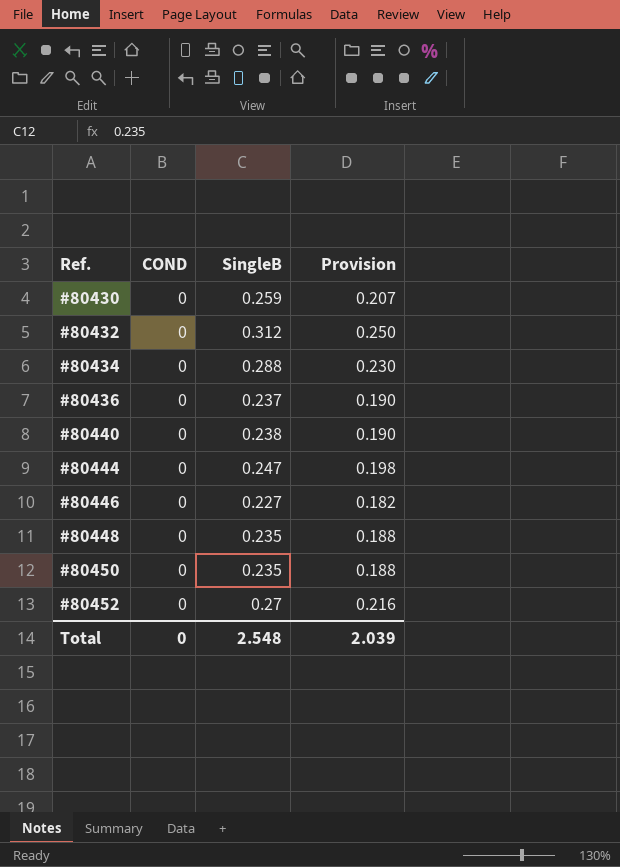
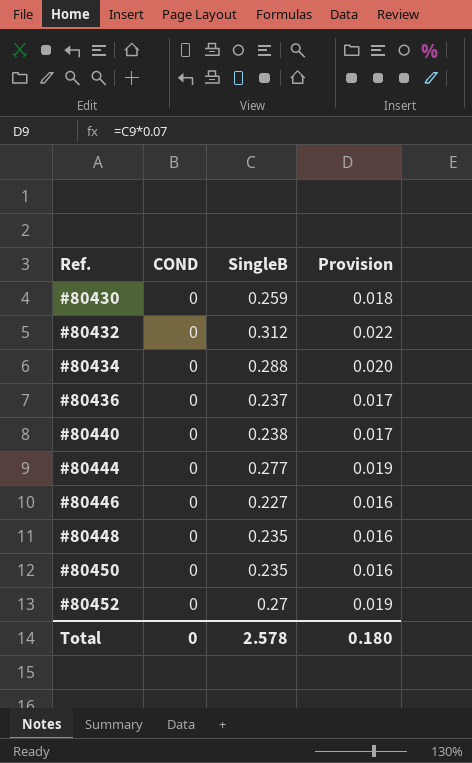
column Provision | formula: [SingleB] * 0.8 -> [SingleB] * 0.07
#80444 | SingleB: 0.247 -> 0.277
Total | SingleB: 2.548 -> 2.578
Total | Provision: 2.039 -> 0.180

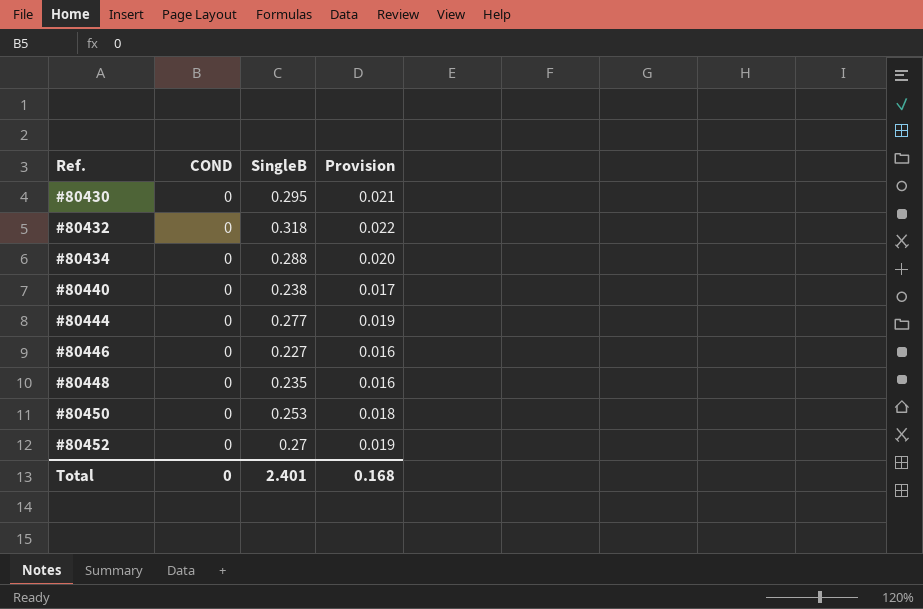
row #80436: 0 | 0.237 | 0.017 -> none
#80430 | SingleB: 0.259 -> 0.295
#80430 | Provision: 0.018 -> 0.021
#80432 | SingleB: 0.312 -> 0.318
#80450 | SingleB: 0.235 -> 0.253
#80450 | Provision: 0.016 -> 0.018
Total | SingleB: 2.578 -> 2.401
Total | Provision: 0.180 -> 0.168

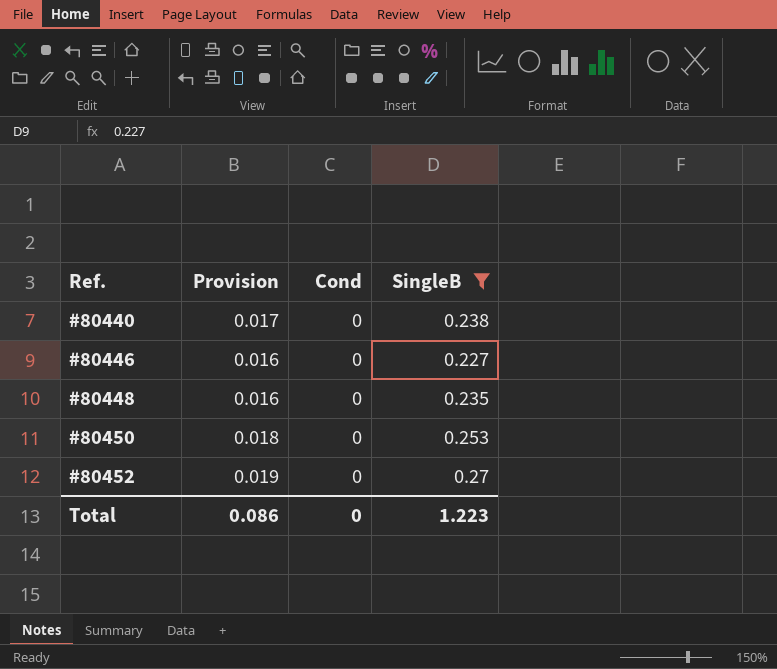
filter: none -> SingleB <= 0.27
column Provision | position: 4 -> 2
column name: COND -> Cond
Total | Provision: 0.168 -> 0.086
Total | SingleB: 2.401 -> 1.223

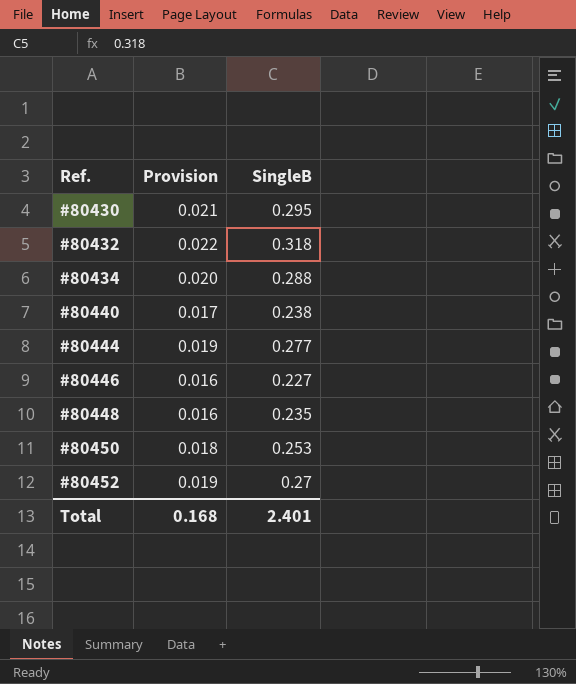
filter: SingleB <= 0.27 -> none
column Cond | position: 3 -> none
Total | Provision: 0.086 -> 0.168
Total | SingleB: 1.223 -> 2.401

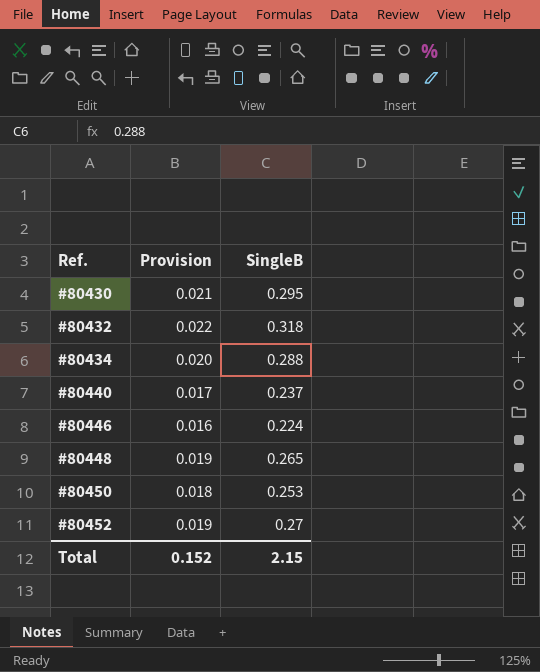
row #80444: 0.019 | 0.277 -> none
#80440 | SingleB: 0.238 -> 0.237
#80446 | SingleB: 0.227 -> 0.224
#80448 | Provision: 0.016 -> 0.019
#80448 | SingleB: 0.235 -> 0.265
Total | Provision: 0.168 -> 0.152
Total | SingleB: 2.401 -> 2.15

